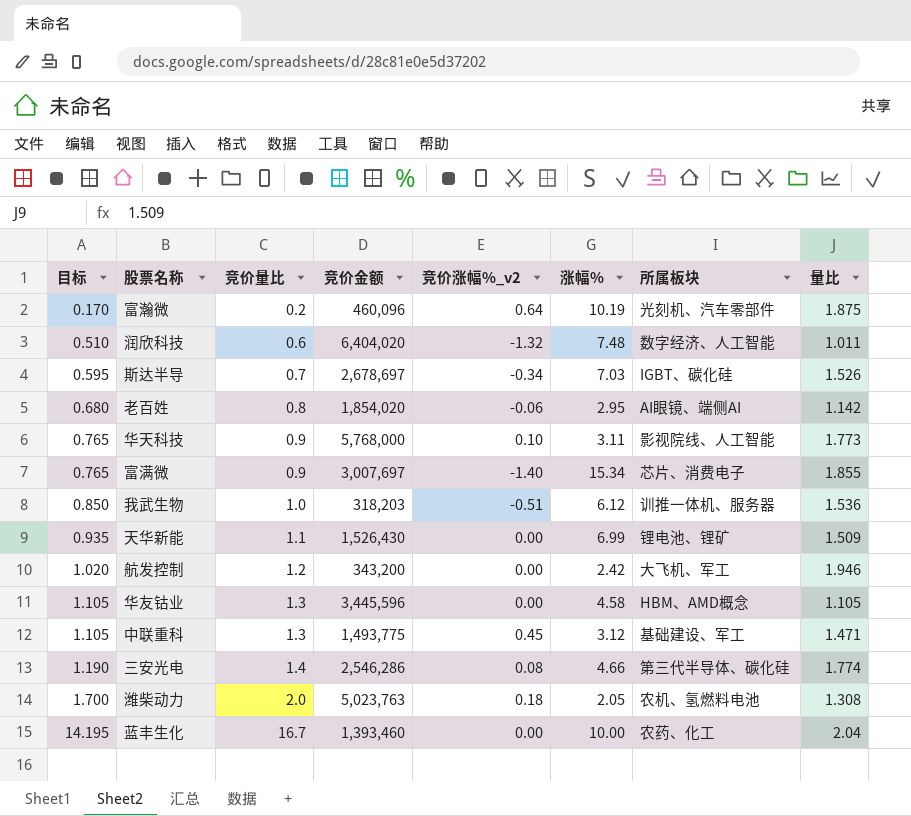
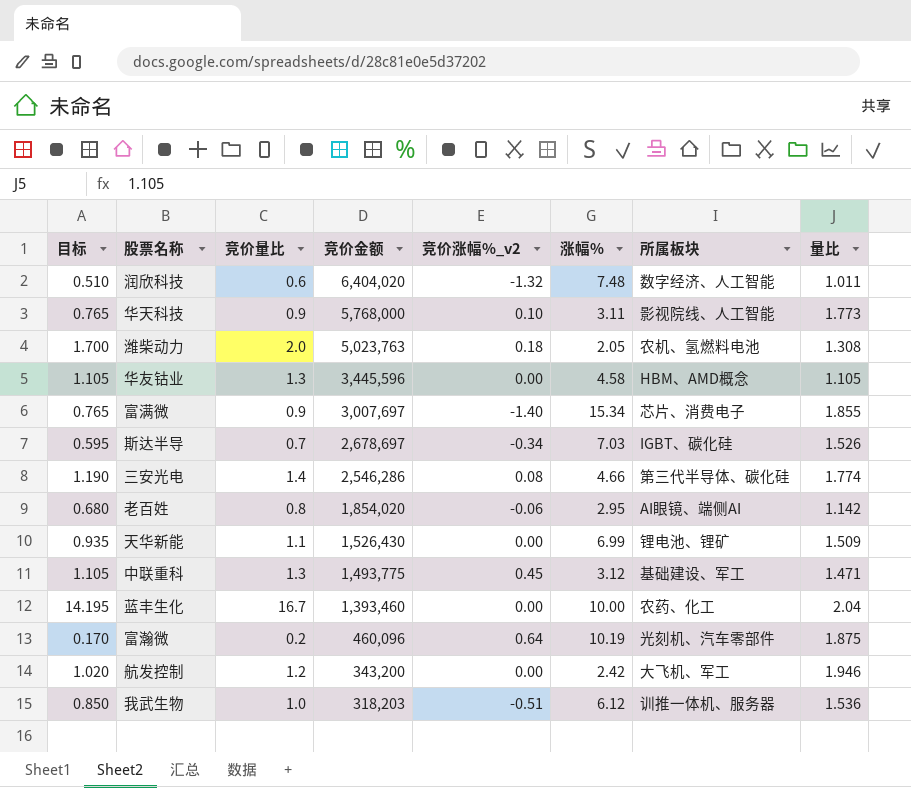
row order: 目标 ascending -> 竞价金额 descending

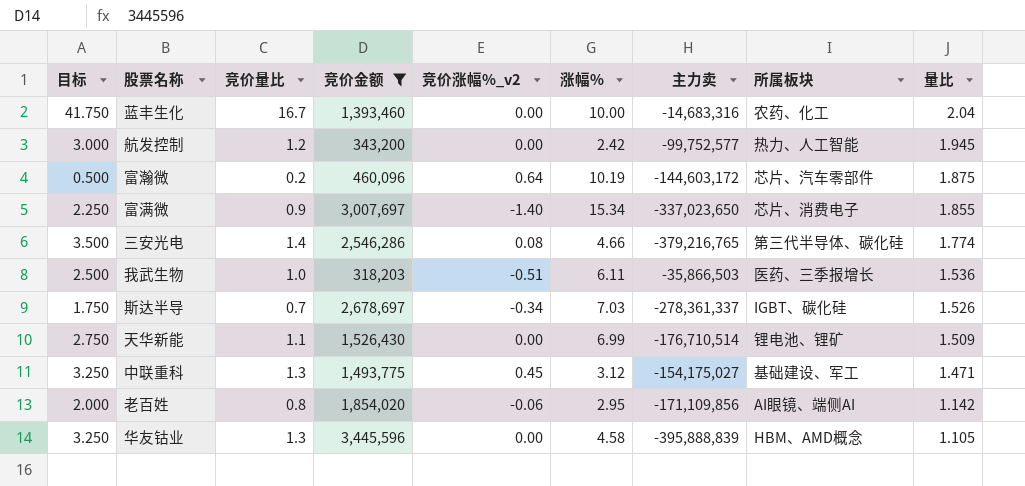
filter: none -> 竞价金额 <= 3,445,596
row order: 竞价金额 descending -> 量比 descending
column 目标 | formula: [竞价量比] * 0.85 -> [竞价量比] * 2.5
column 主力卖 | position: none -> 7
航发控制 | 所属板块: 大飞机、军工 -> 热力、人工智能
航发控制 | 量比: 1.946 -> 1.945
富瀚微 | 所属板块: 光刻机、汽车零部件 -> 芯片、汽车零部件
我武生物 | 涨幅%: 6.12 -> 6.11
我武生物 | 所属板块: 训推一体机、服务器 -> 医药、三季报增长

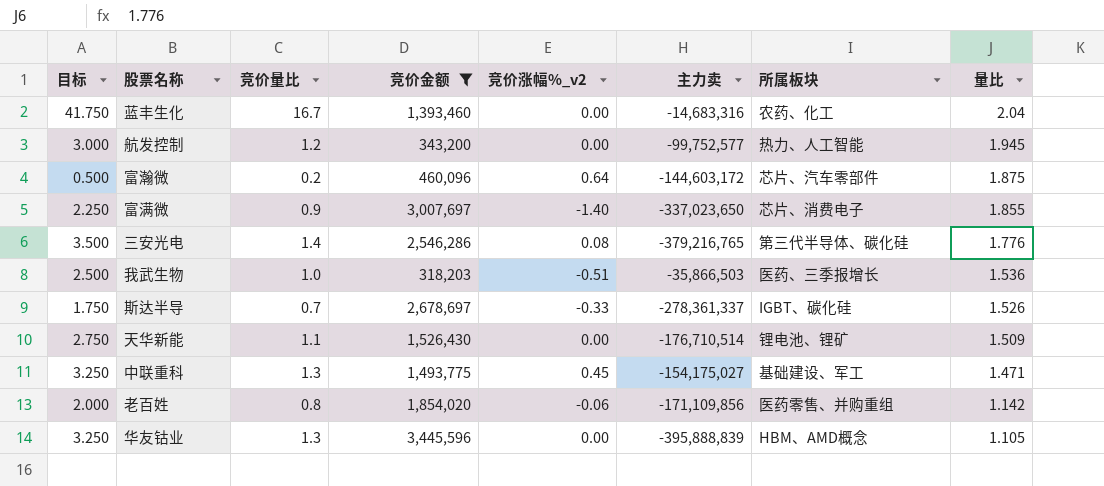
column 涨幅% | position: 6 -> none
三安光电 | 量比: 1.774 -> 1.776
斯达半导 | 竞价涨幅%_v2: -0.34 -> -0.33
老百姓 | 所属板块: AI眼镜、端侧AI -> 医药零售、并购重组

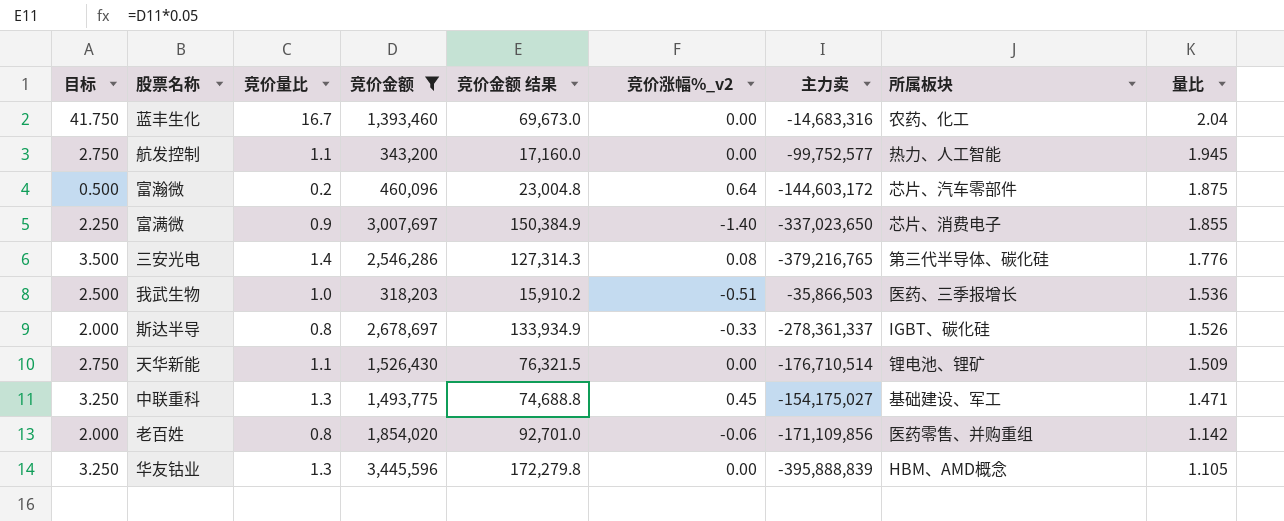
column 竞价金额 结果 | formula: none -> [竞价金额] * 0.05
航发控制 | 目标: 3.000 -> 2.750
航发控制 | 竞价量比: 1.2 -> 1.1
斯达半导 | 目标: 1.750 -> 2.000
斯达半导 | 竞价量比: 0.7 -> 0.8

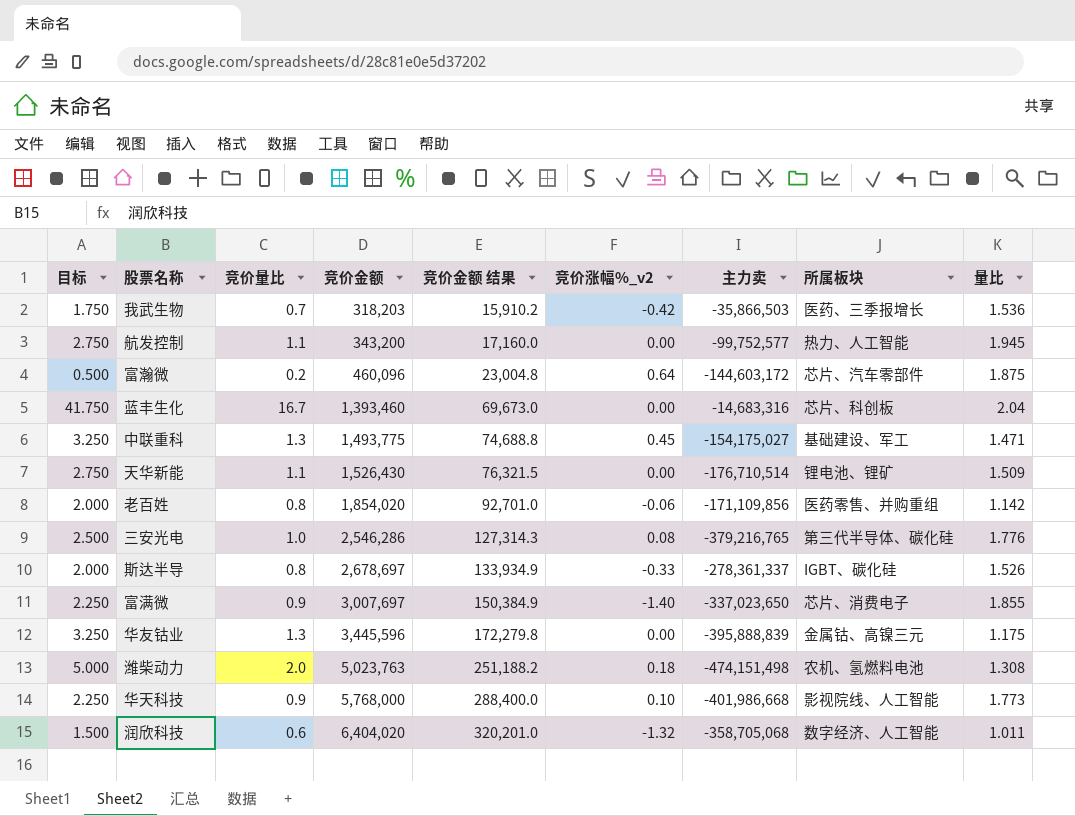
filter: 竞价金额 <= 3,445,596 -> none
row order: 量比 descending -> 竞价金额 ascending
我武生物 | 目标: 2.500 -> 1.750
我武生物 | 竞价量比: 1.0 -> 0.7
我武生物 | 竞价涨幅%_v2: -0.51 -> -0.42
蓝丰生化 | 所属板块: 农药、化工 -> 芯片、科创板
三安光电 | 目标: 3.500 -> 2.500
三安光电 | 竞价量比: 1.4 -> 1.0
华友钴业 | 所属板块: HBM、AMD概念 -> 金属钴、高镍三元
华友钴业 | 量比: 1.105 -> 1.175

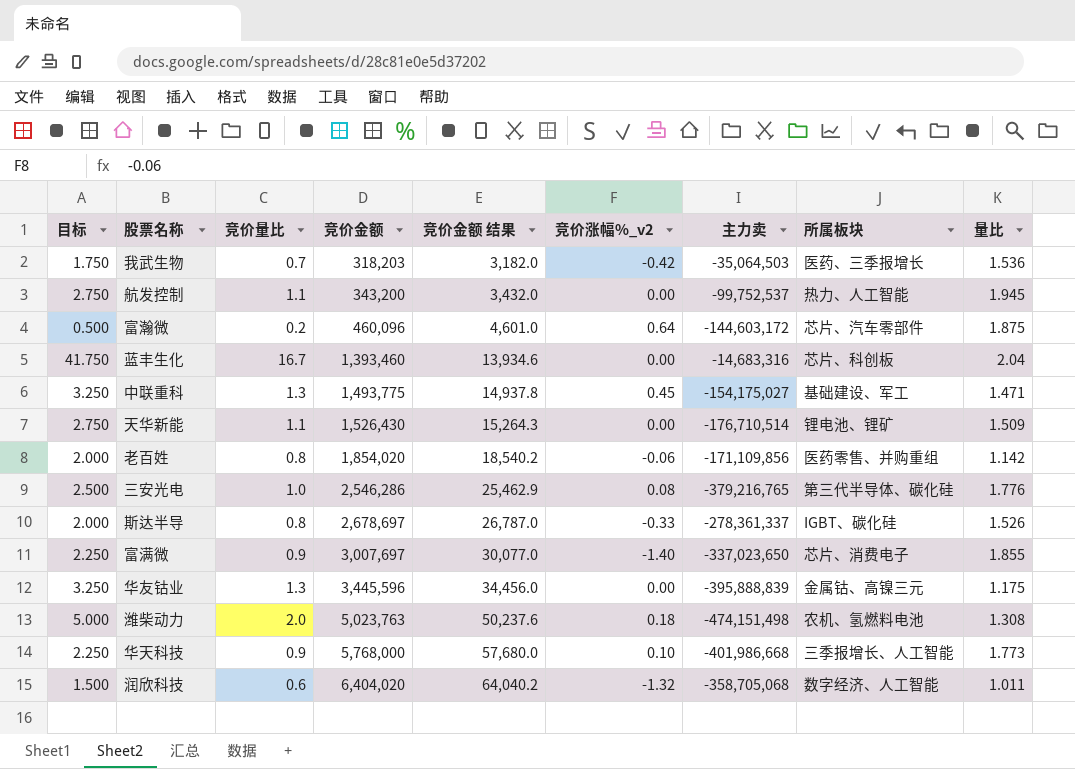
column 竞价金额 结果 | formula: [竞价金额] * 0.05 -> [竞价金额] * 0.01
我武生物 | 主力卖: -35,866,503 -> -35,064,503
航发控制 | 主力卖: -99,752,577 -> -99,752,537
华天科技 | 所属板块: 影视院线、人工智能 -> 三季报增长、人工智能

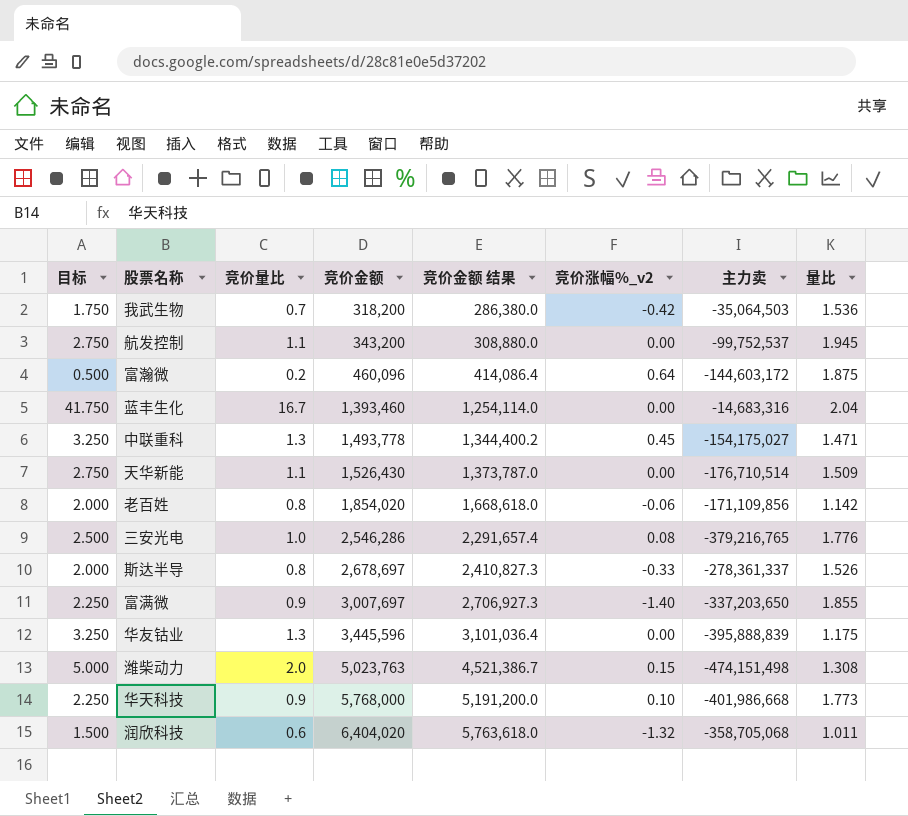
column 所属板块 | position: 8 -> none
column 竞价金额 结果 | formula: [竞价金额] * 0.01 -> [竞价金额] * 0.9
我武生物 | 竞价金额: 318,203 -> 318,200
中联重科 | 竞价金额: 1,493,775 -> 1,493,778
富满微 | 主力卖: -337,023,650 -> -337,203,650
潍柴动力 | 竞价涨幅%_v2: 0.18 -> 0.15

